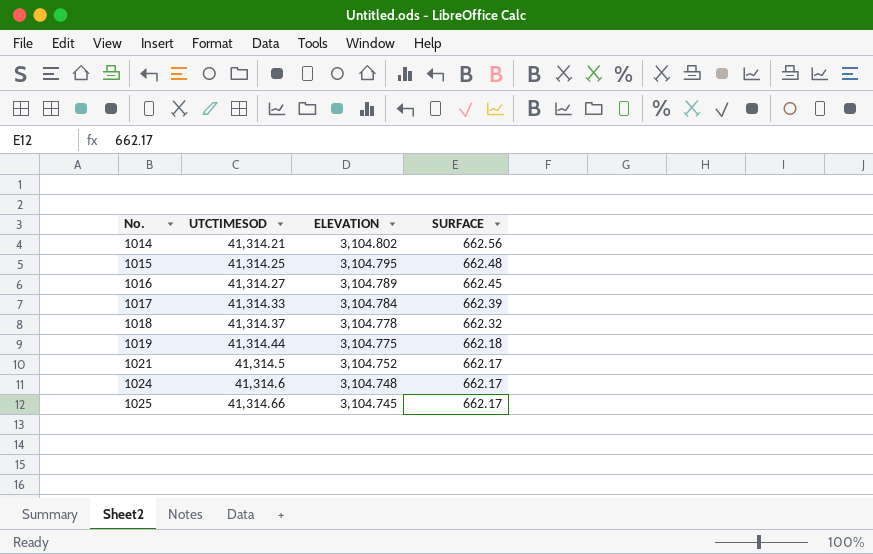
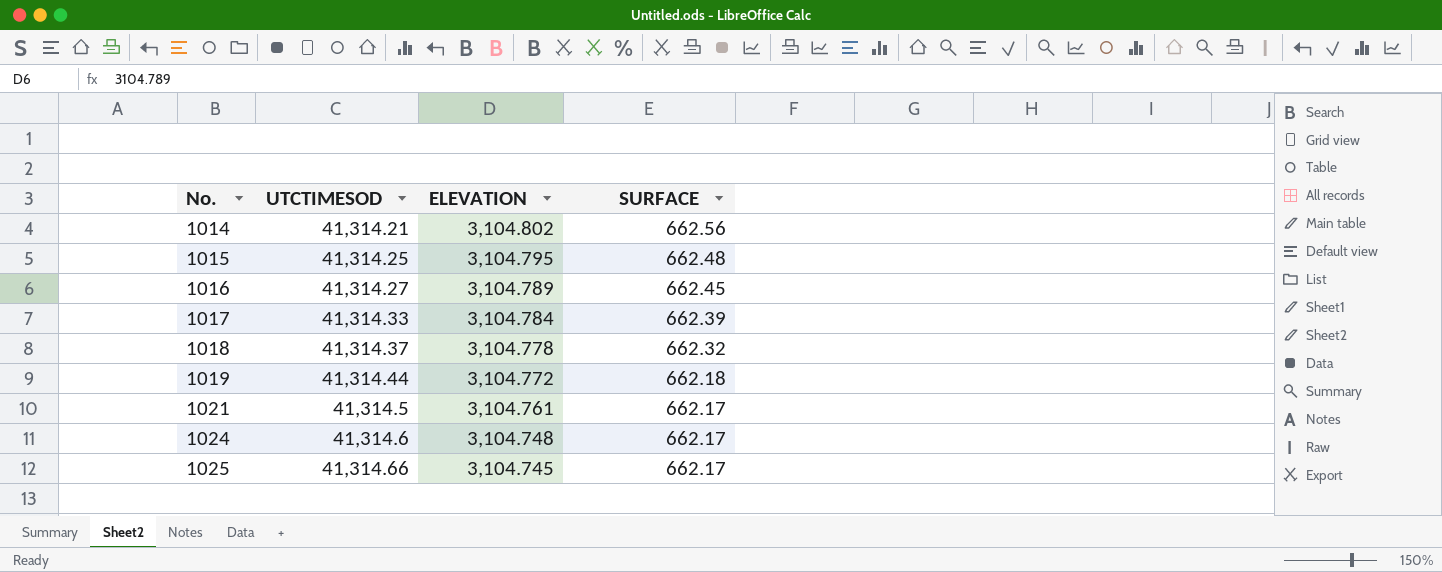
1019 | ELEVATION: 3,104.775 -> 3,104.772
1021 | ELEVATION: 3,104.752 -> 3,104.761

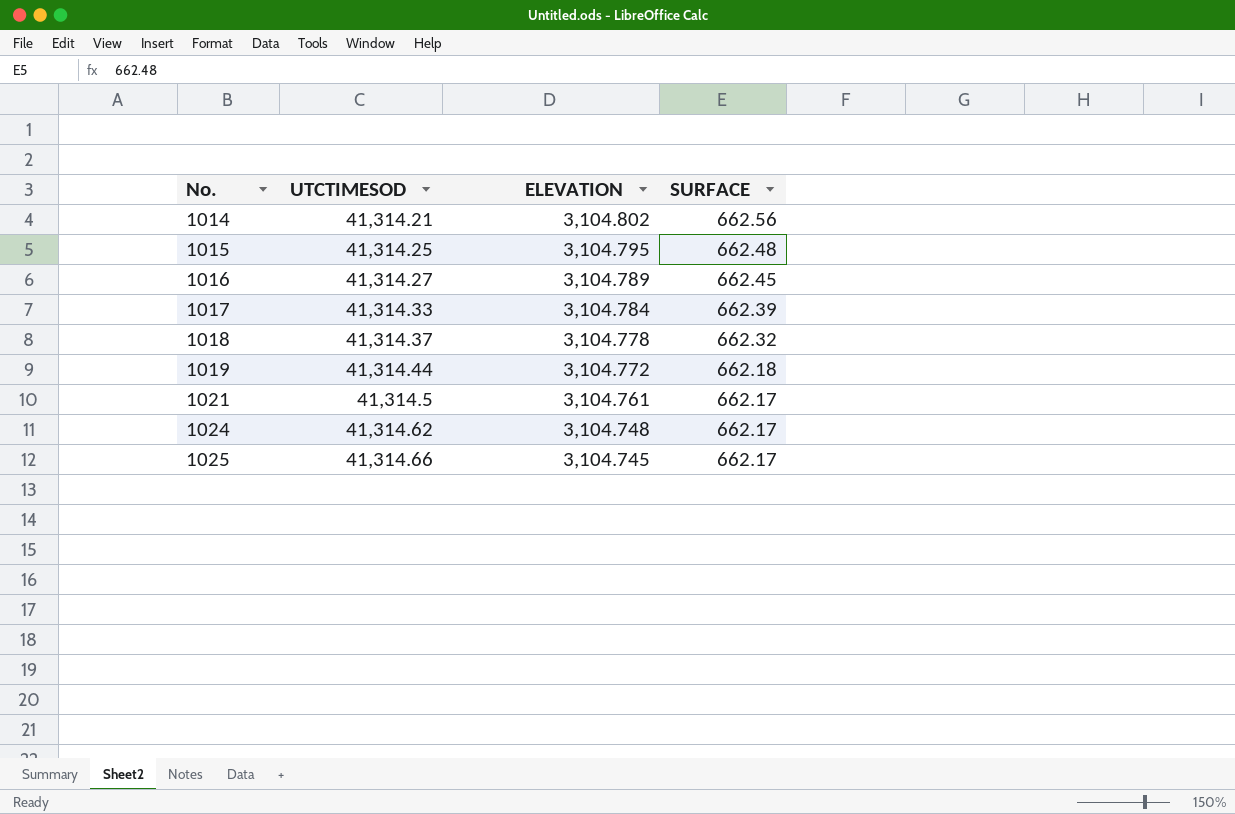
1024 | UTCTIMESOD: 41,314.6 -> 41,314.62

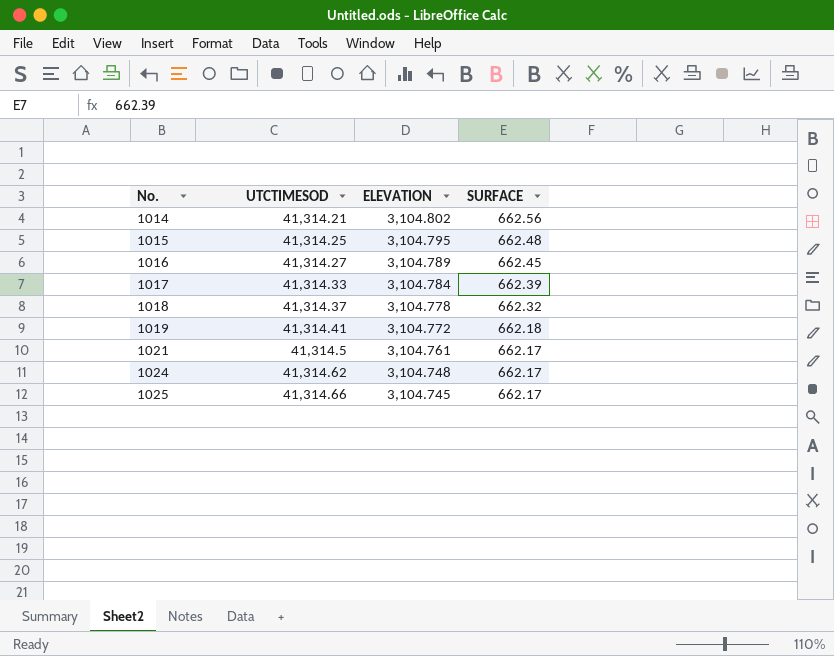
1019 | UTCTIMESOD: 41,314.44 -> 41,314.41

